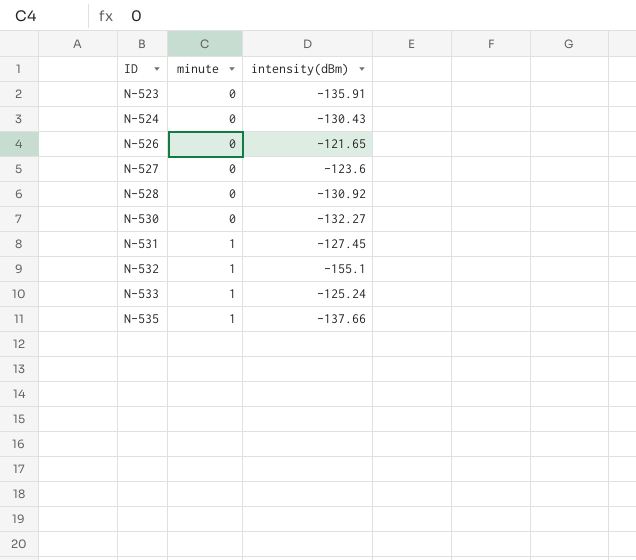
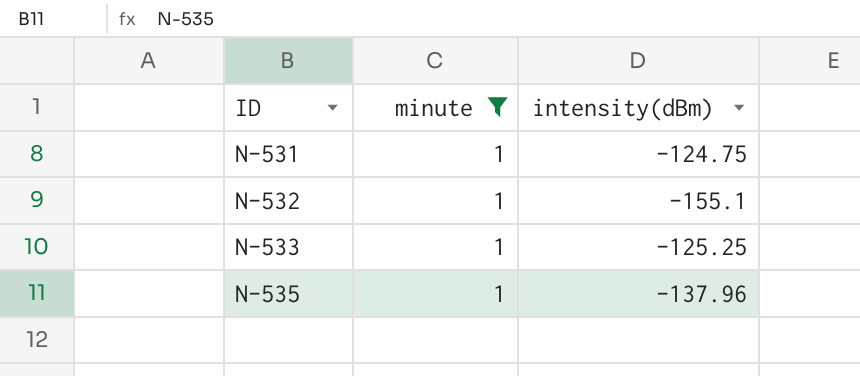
filter: none -> minute = 1
N-531 | intensity(dBm): -127.45 -> -124.75
N-533 | intensity(dBm): -125.24 -> -125.25
N-535 | intensity(dBm): -137.66 -> -137.96

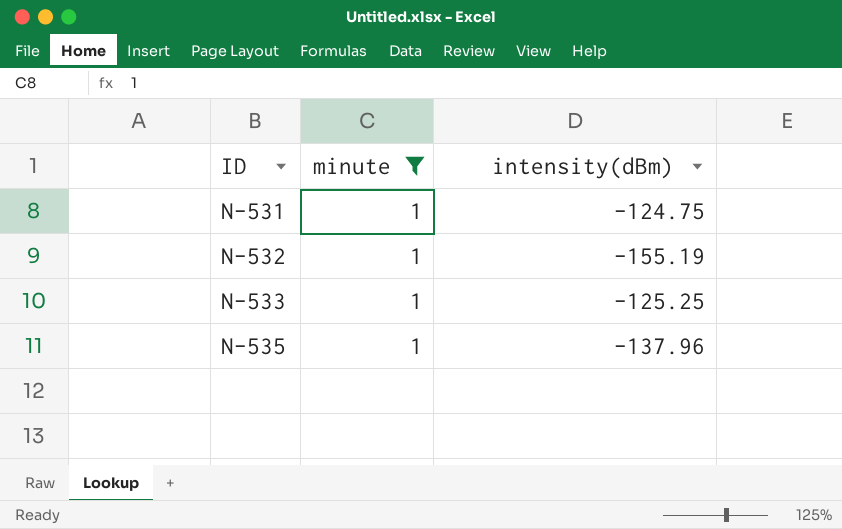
N-532 | intensity(dBm): -155.1 -> -155.19

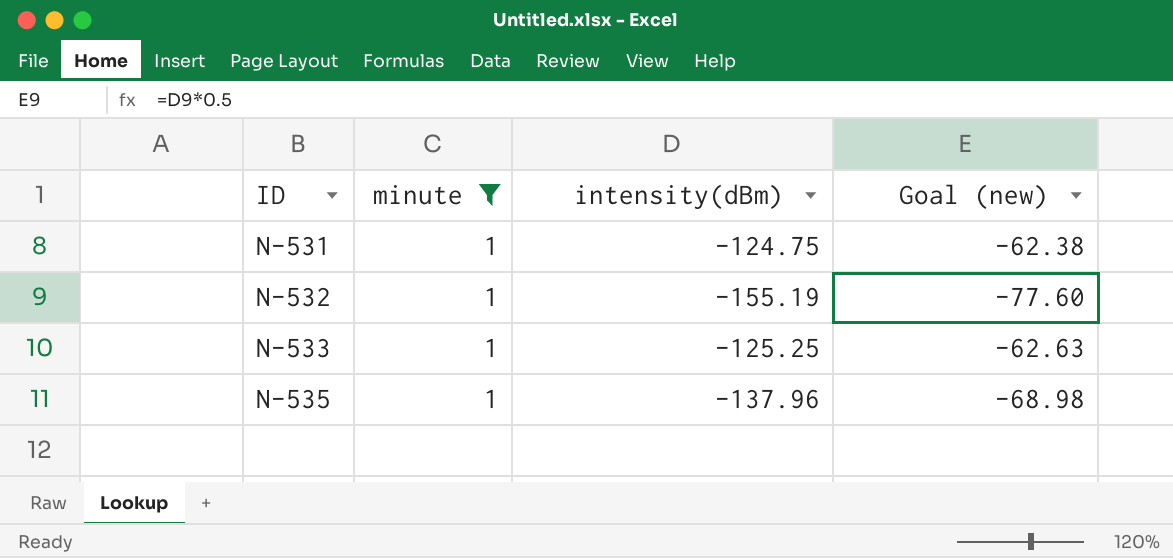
column Goal (new) | formula: none -> [intensity(dBm)] * 0.5

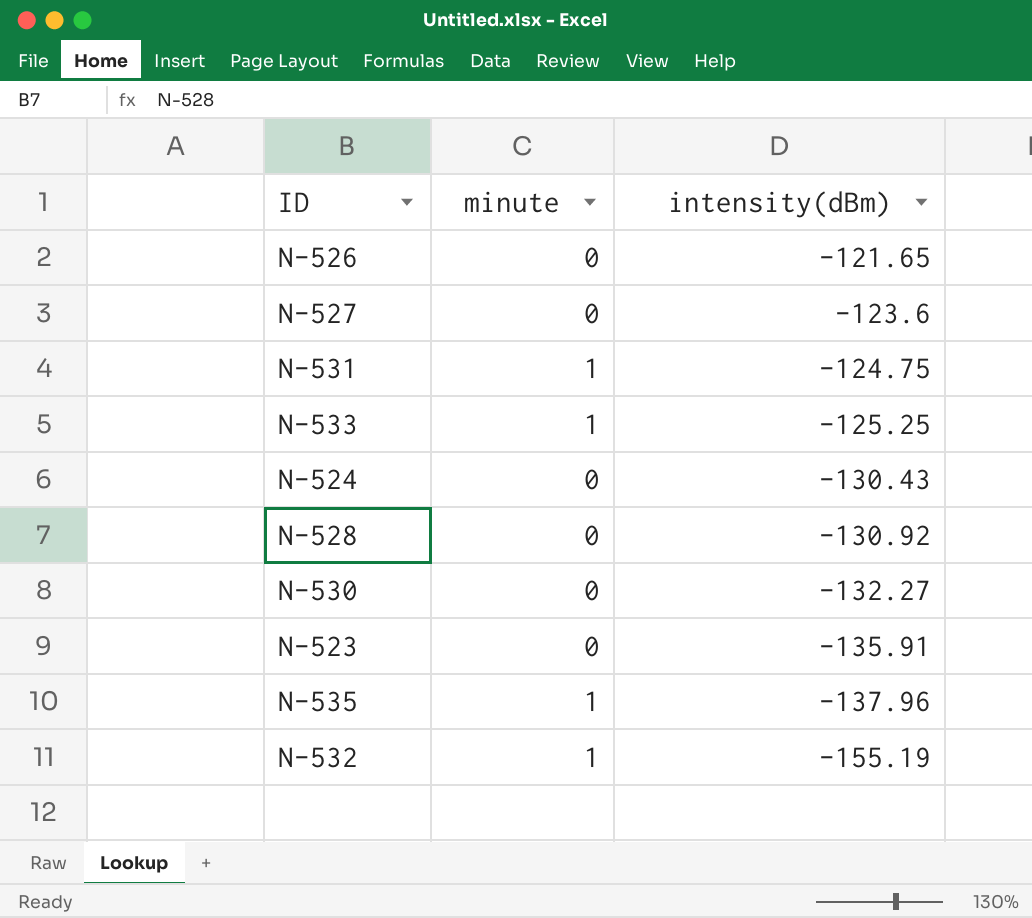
filter: minute = 1 -> none
row order: ID ascending -> intensity(dBm) descending
column Goal (new) | formula: [intensity(dBm)] * 0.5 -> none

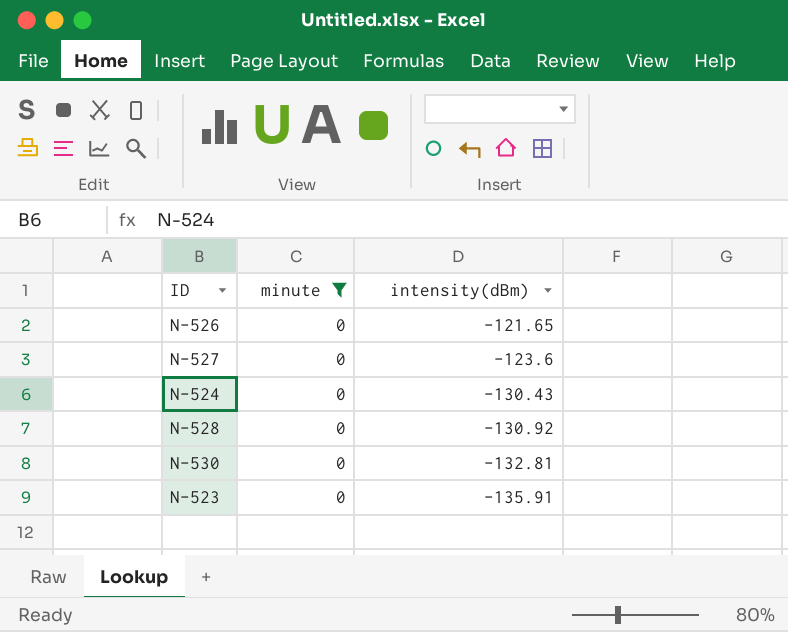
filter: none -> minute = 0
N-530 | intensity(dBm): -132.27 -> -132.81

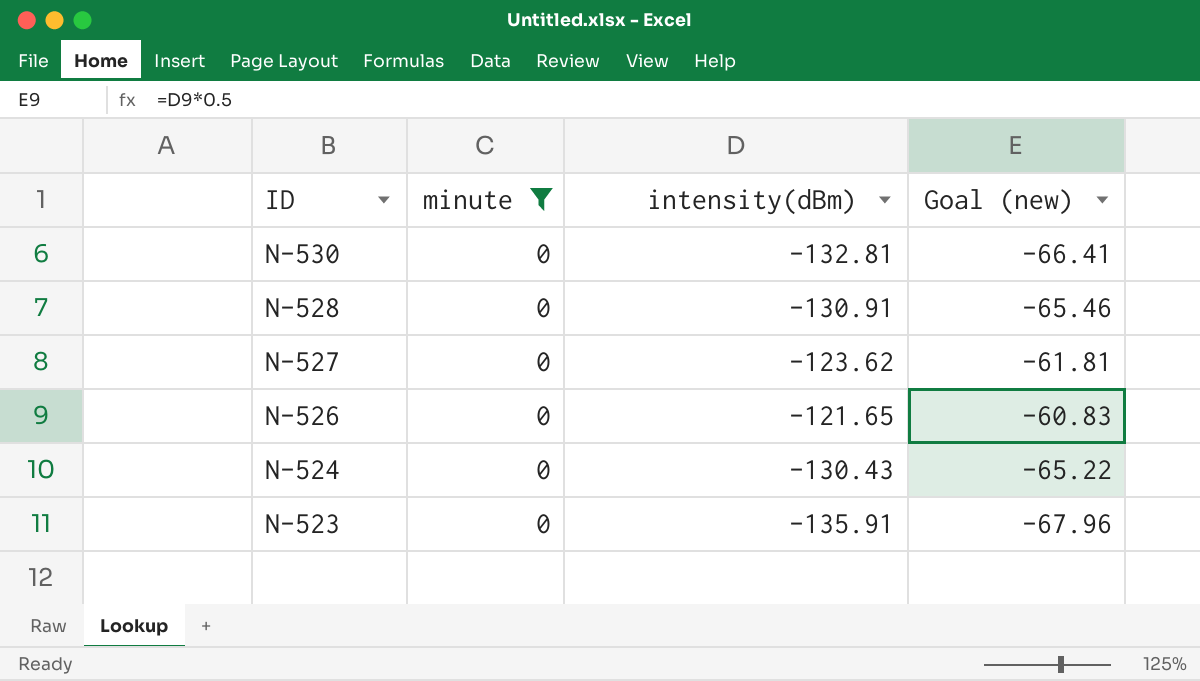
row order: intensity(dBm) descending -> ID descending
column Goal (new) | formula: none -> [intensity(dBm)] * 0.5
N-528 | intensity(dBm): -130.92 -> -130.91
N-527 | intensity(dBm): -123.6 -> -123.62

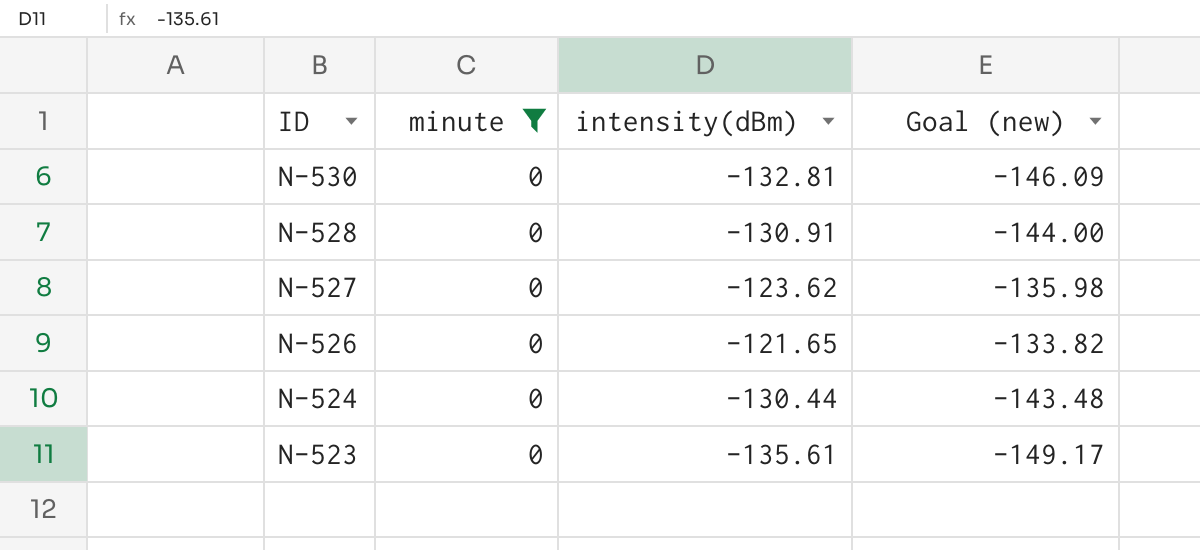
column Goal (new) | formula: [intensity(dBm)] * 0.5 -> [intensity(dBm)] * 1.1
N-524 | intensity(dBm): -130.43 -> -130.44
N-523 | intensity(dBm): -135.91 -> -135.61

